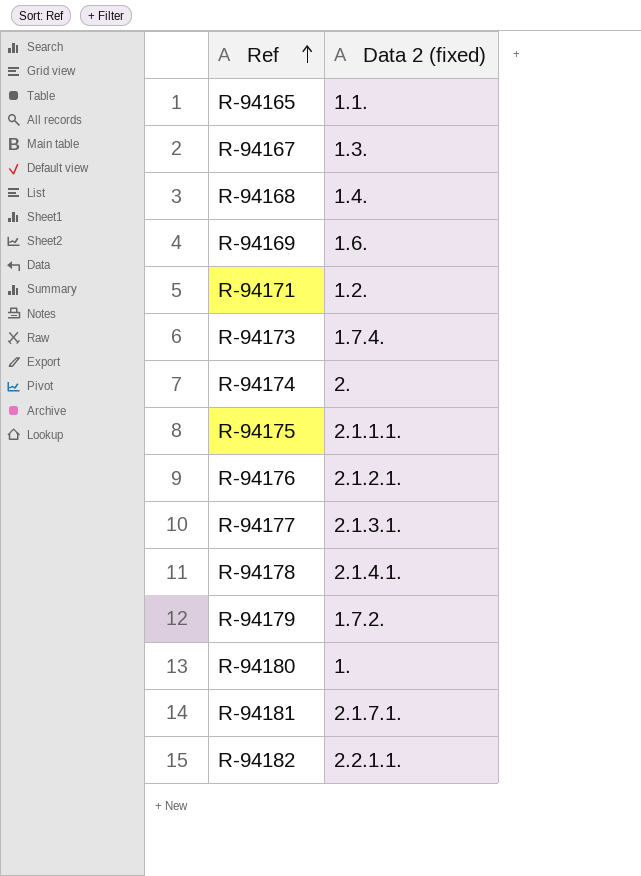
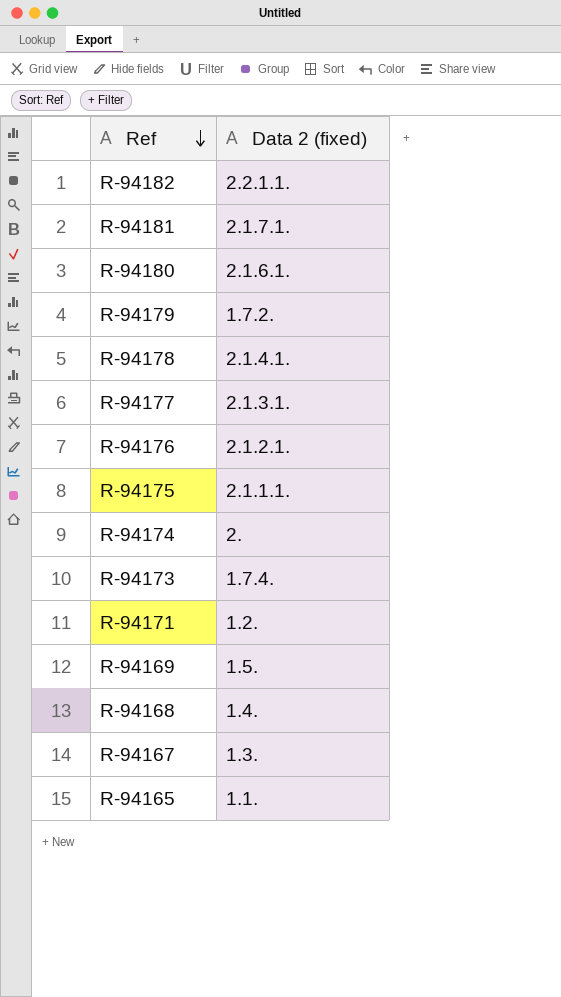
row order: Ref ascending -> Ref descending
R-94180 | Data 2 (fixed): 1. -> 2.1.6.1.
R-94169 | Data 2 (fixed): 1.6. -> 1.5.

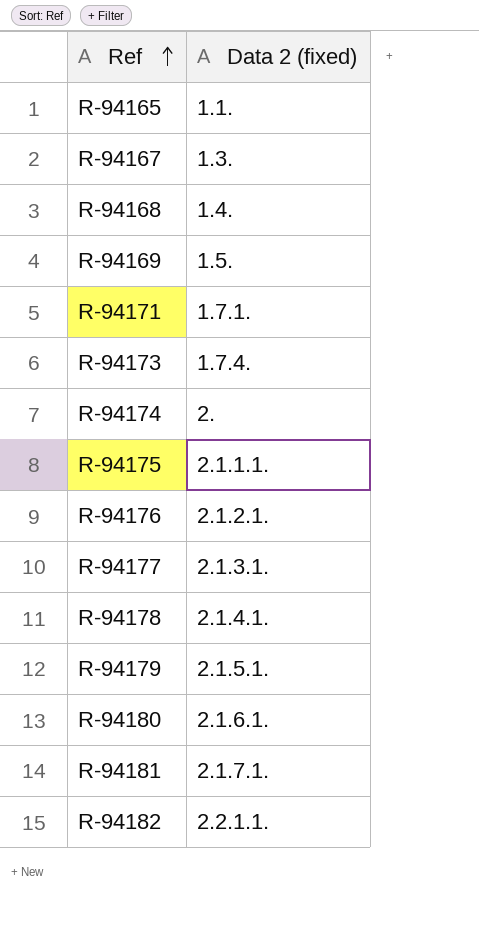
row order: Ref descending -> Ref ascending
R-94171 | Data 2 (fixed): 1.2. -> 1.7.1.
R-94179 | Data 2 (fixed): 1.7.2. -> 2.1.5.1.

